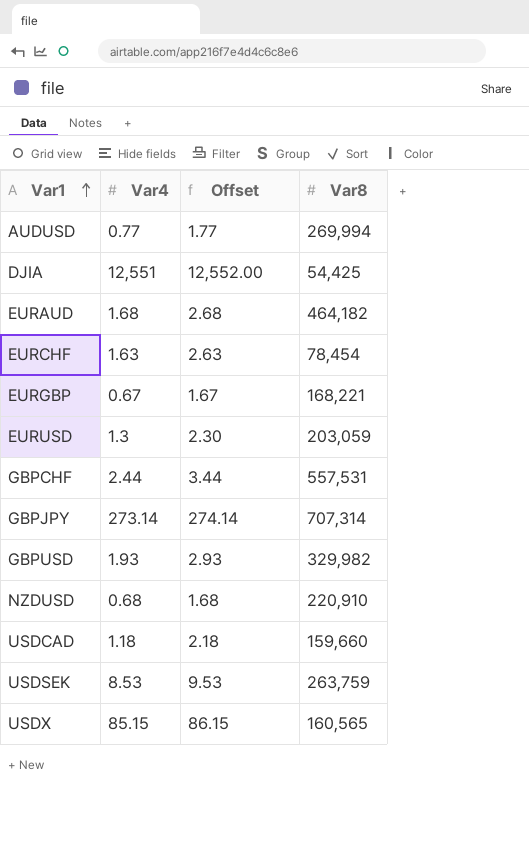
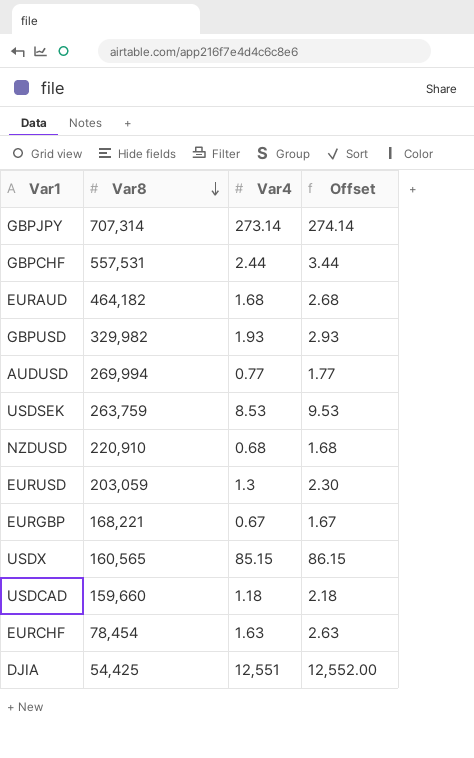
row order: Var1 ascending -> Var8 descending
column Var8 | position: 4 -> 2

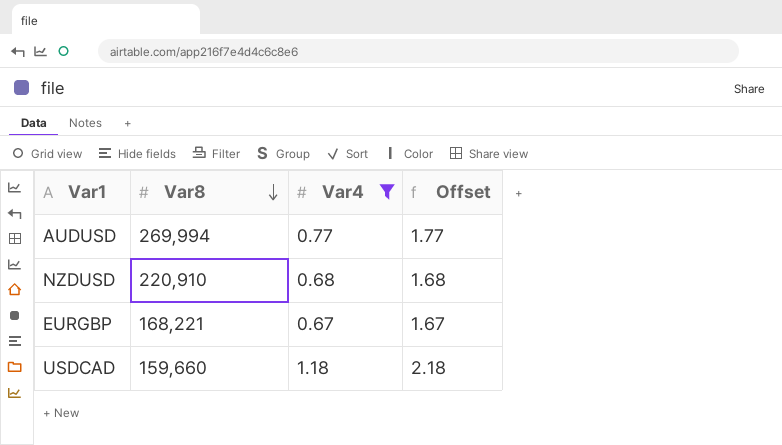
filter: none -> Var4 <= 1.18

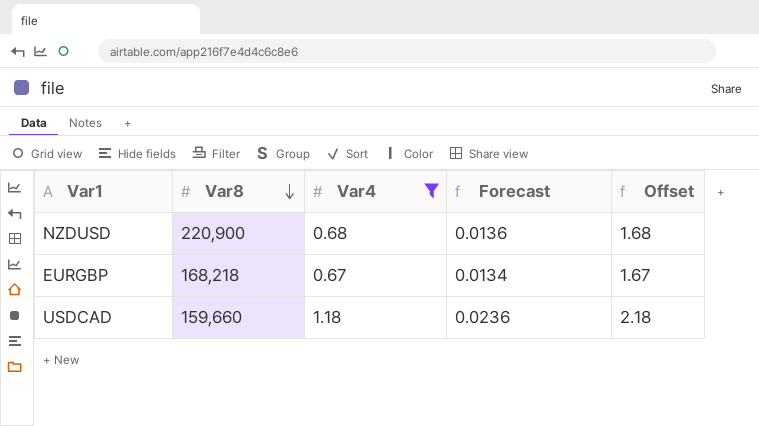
column Forecast | formula: none -> [Var4] * 0.02
row AUDUSD: 269,994 | 0.77 | 1.77 -> none
NZDUSD | Var8: 220,910 -> 220,900
EURGBP | Var8: 168,221 -> 168,218

